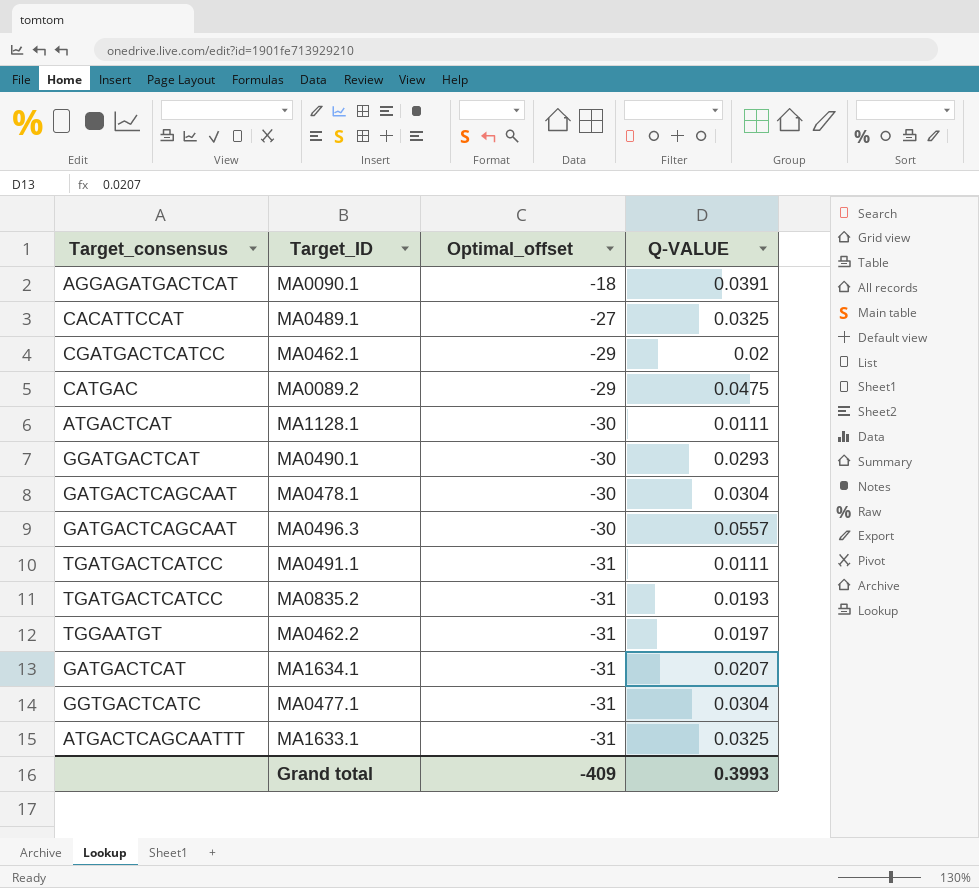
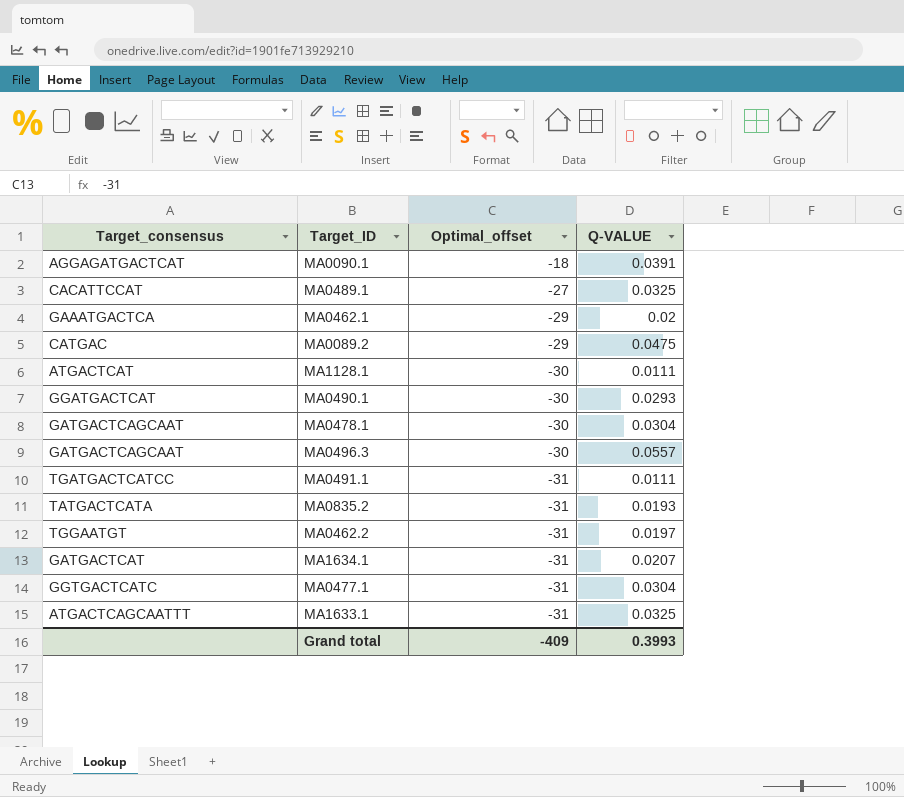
MA0462.1 | Target_consensus: CGATGACTCATCC -> GAAATGACTCA
MA0835.2 | Target_consensus: TGATGACTCATCC -> TATGACTCATA

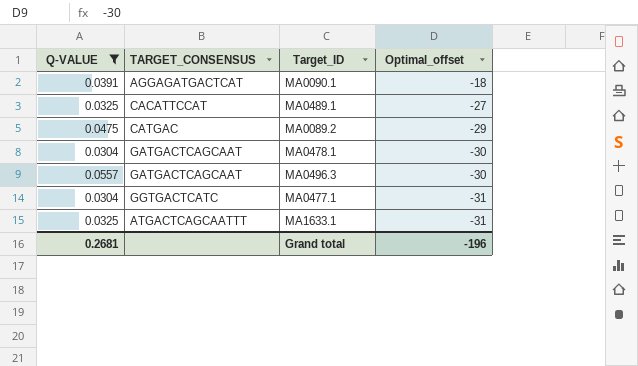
filter: none -> Q-VALUE >= 0.0304
column Q-VALUE | position: 4 -> 1
column name: Target_consensus -> TARGET_CONSENSUS
Grand total | Q-VALUE: 0.3993 -> 0.2681
Grand total | Optimal_offset: -409 -> -196

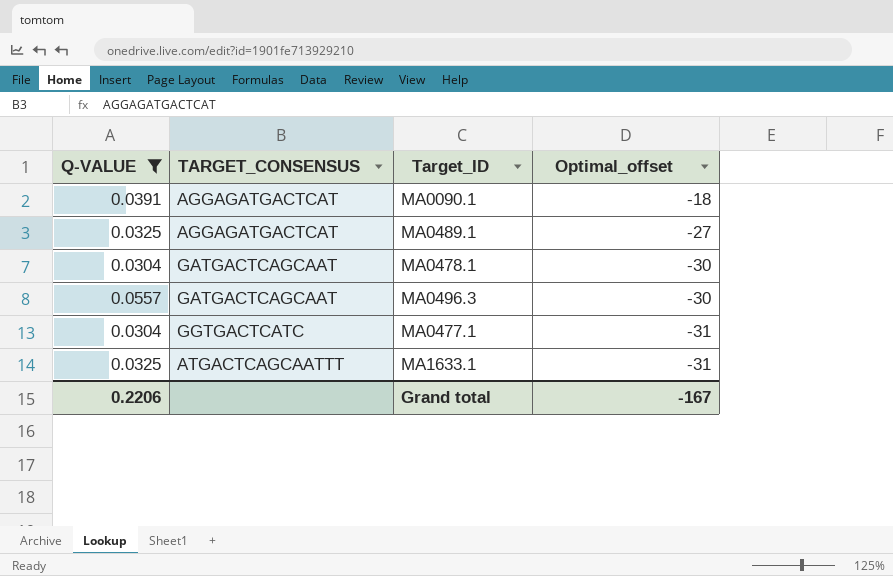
row MA0089.2: 0.0475 | CATGAC | -29 -> none
MA0489.1 | TARGET_CONSENSUS: CACATTCCAT -> AGGAGATGACTCAT
Grand total | Q-VALUE: 0.2681 -> 0.2206
Grand total | Optimal_offset: -196 -> -167

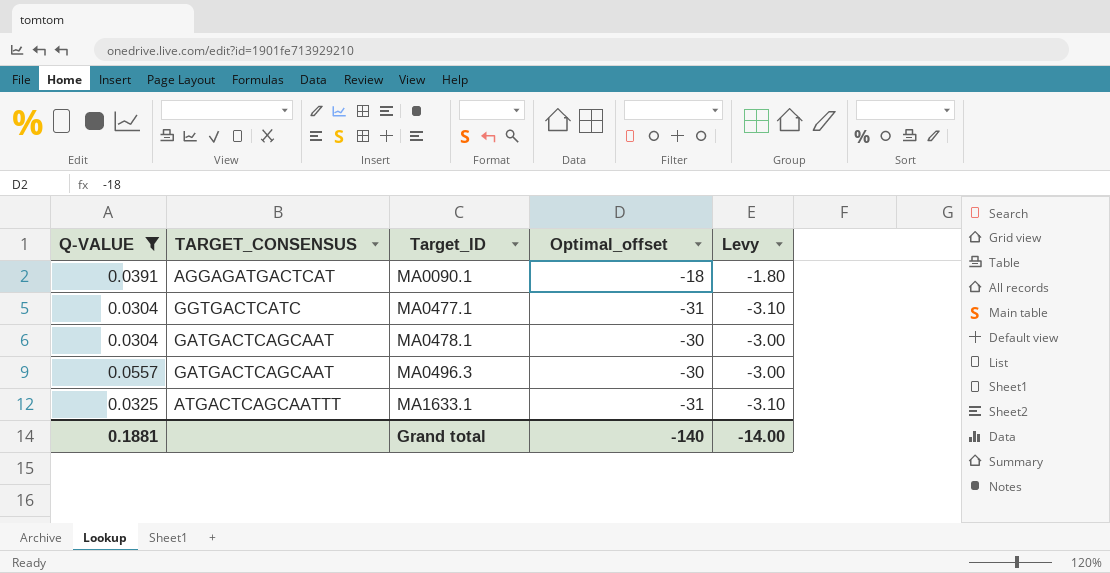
row order: Optimal_offset descending -> Target_ID ascending
column Levy | formula: none -> [Optimal_offset] * 0.1
row MA0489.1: 0.0325 | AGGAGATGACTCAT | -27 -> none
Grand total | Q-VALUE: 0.2206 -> 0.1881
Grand total | Optimal_offset: -167 -> -140

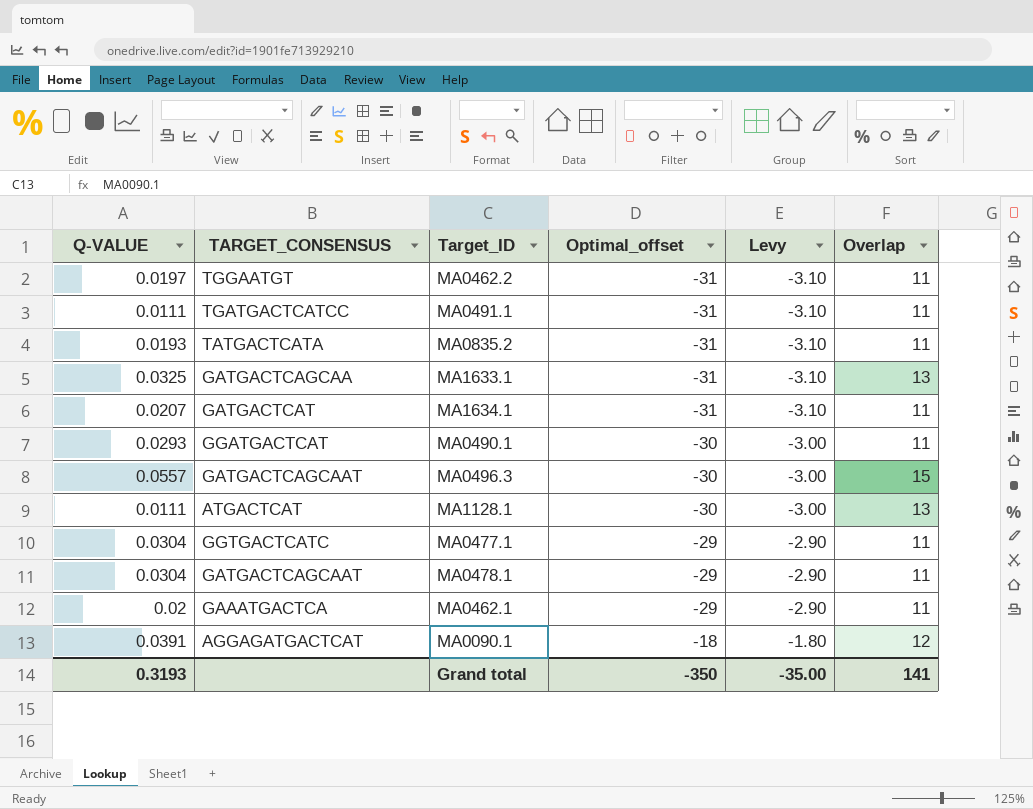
filter: Q-VALUE >= 0.0304 -> none
row order: Target_ID ascending -> Optimal_offset ascending
column Overlap | position: none -> 6
MA1633.1 | TARGET_CONSENSUS: ATGACTCAGCAATTT -> GATGACTCAGCAA
MA0477.1 | Optimal_offset: -31 -> -29
MA0477.1 | Levy: -3.10 -> -2.90
MA0478.1 | Optimal_offset: -30 -> -29
MA0478.1 | Levy: -3.00 -> -2.90
Grand total | Q-VALUE: 0.1881 -> 0.3193
Grand total | Optimal_offset: -140 -> -350
Grand total | Levy: -14.00 -> -35.00

